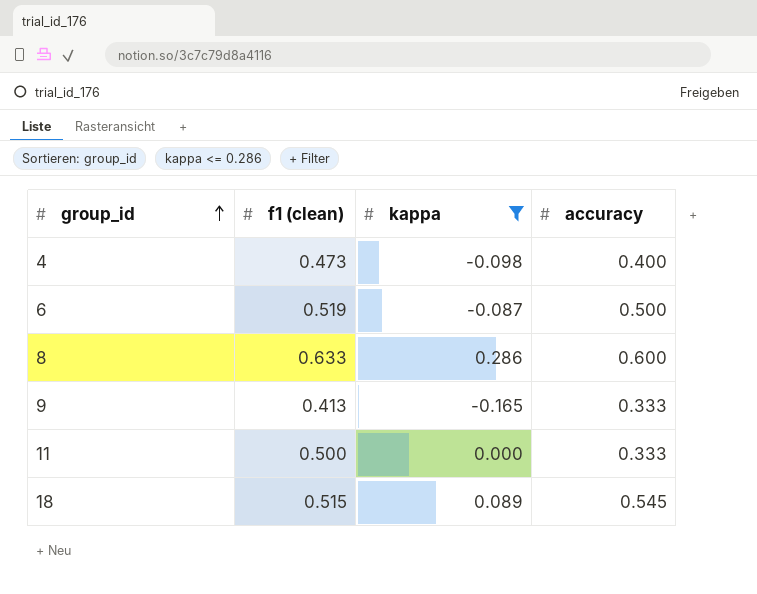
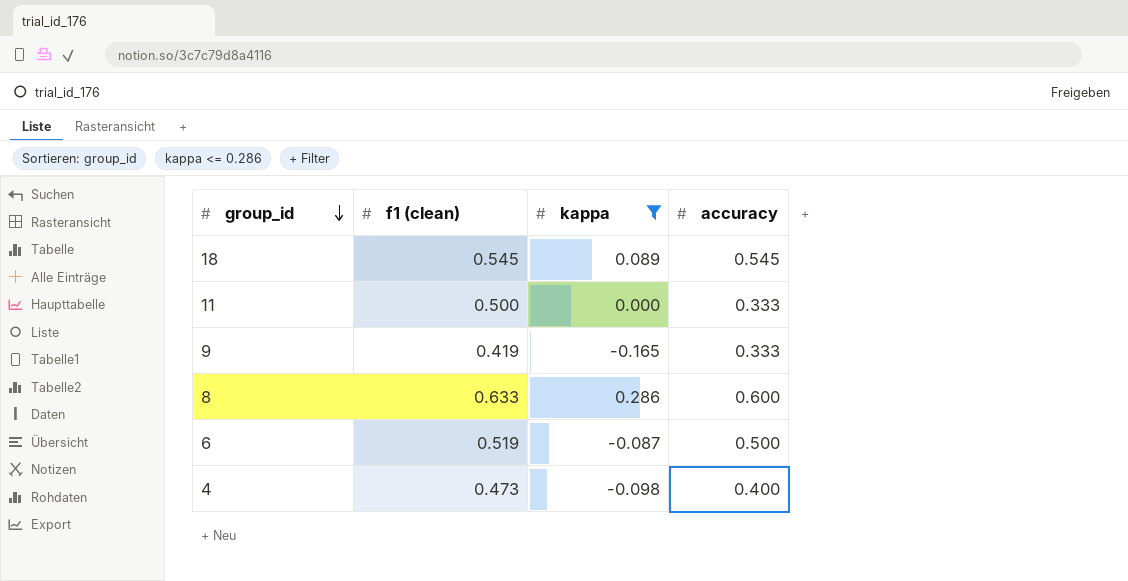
row order: group_id ascending -> group_id descending
18 | f1 (clean): 0.515 -> 0.545
9 | f1 (clean): 0.413 -> 0.419

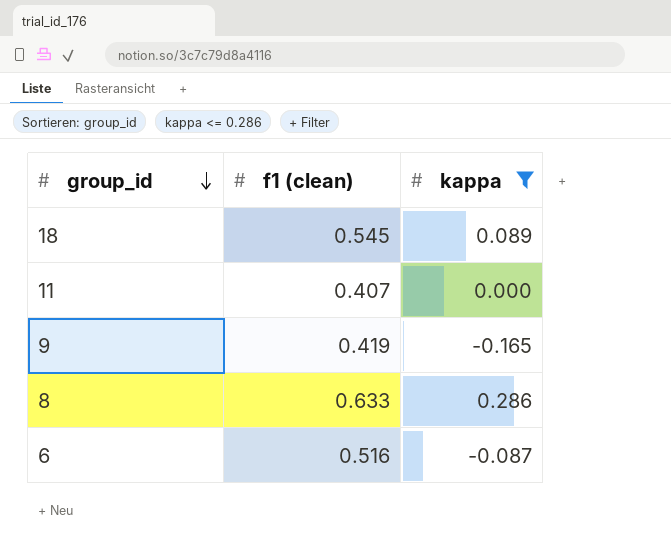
column accuracy | position: 4 -> none
row 4: 0.473 | -0.098 | 0.400 -> none
11 | f1 (clean): 0.500 -> 0.407
6 | f1 (clean): 0.519 -> 0.516

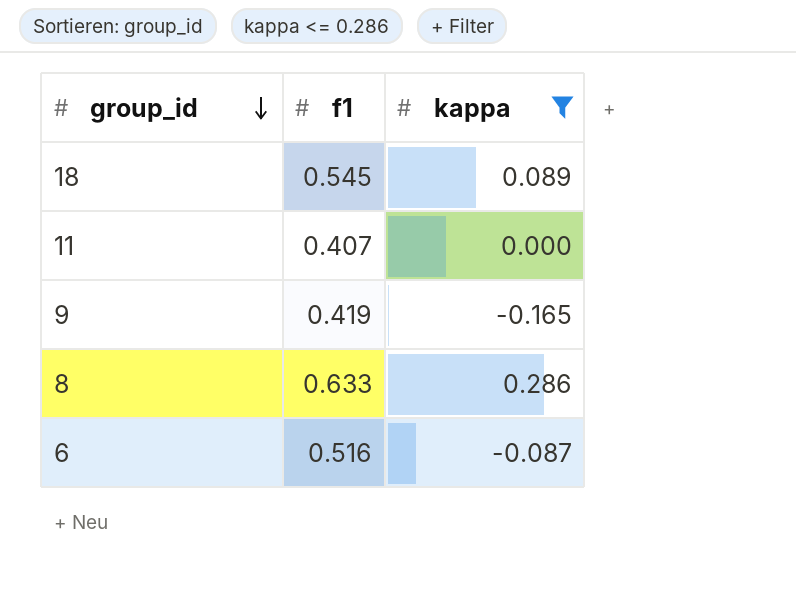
column name: f1 (clean) -> f1

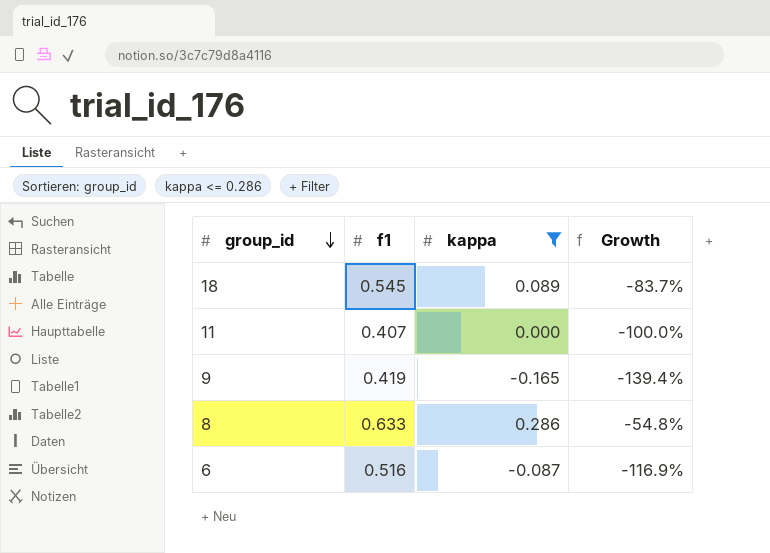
column Growth | formula: none -> ([kappa] - [f1]) / [f1]

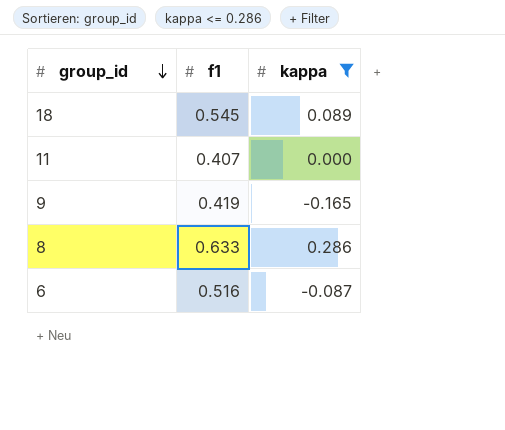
column Growth | formula: ([kappa] - [f1]) / [f1] -> none

